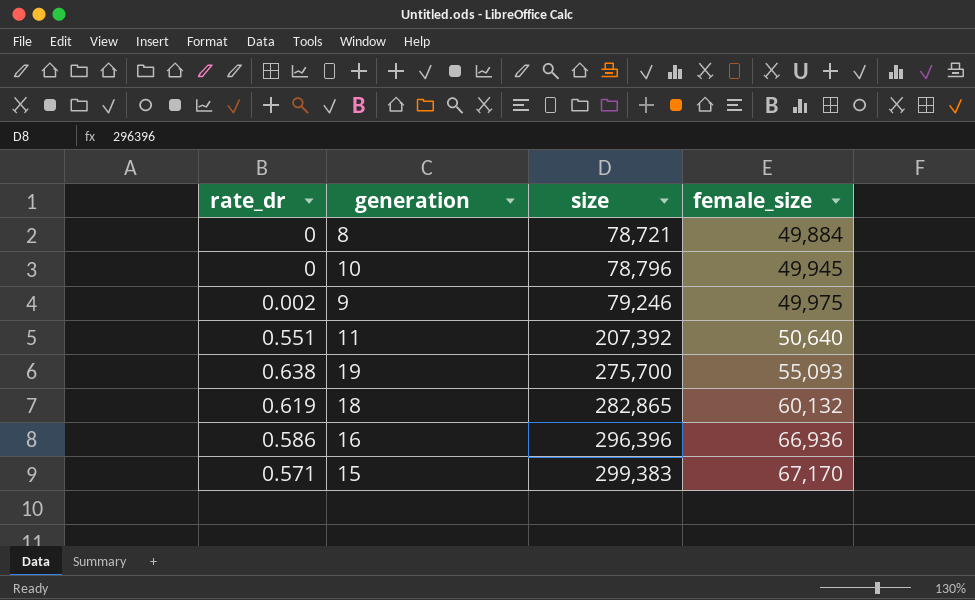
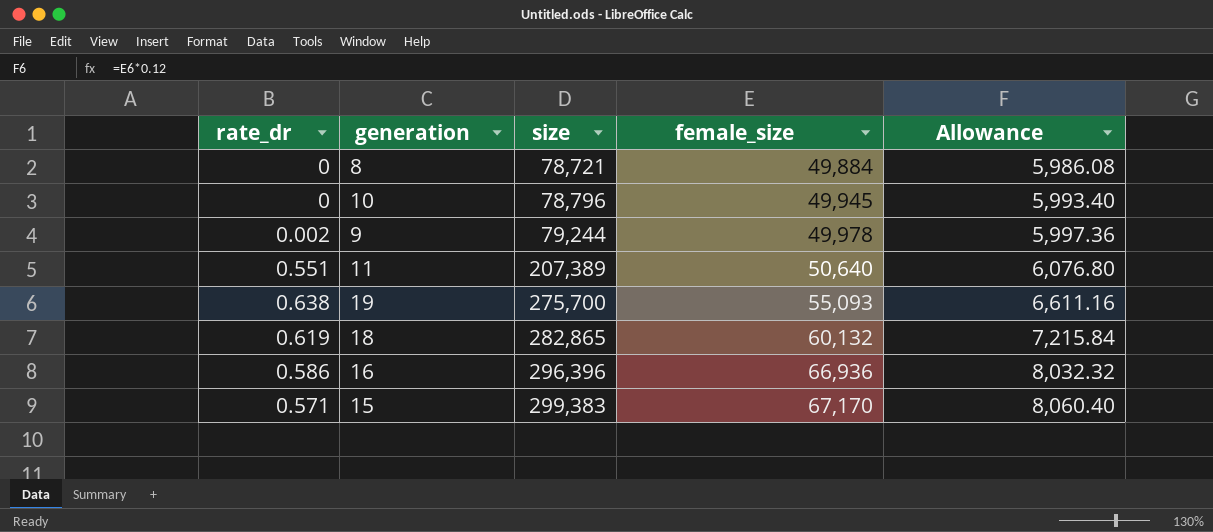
column Allowance | formula: none -> [female_size] * 0.12
9 | size: 79,246 -> 79,244
9 | female_size: 49,975 -> 49,978
11 | size: 207,392 -> 207,389

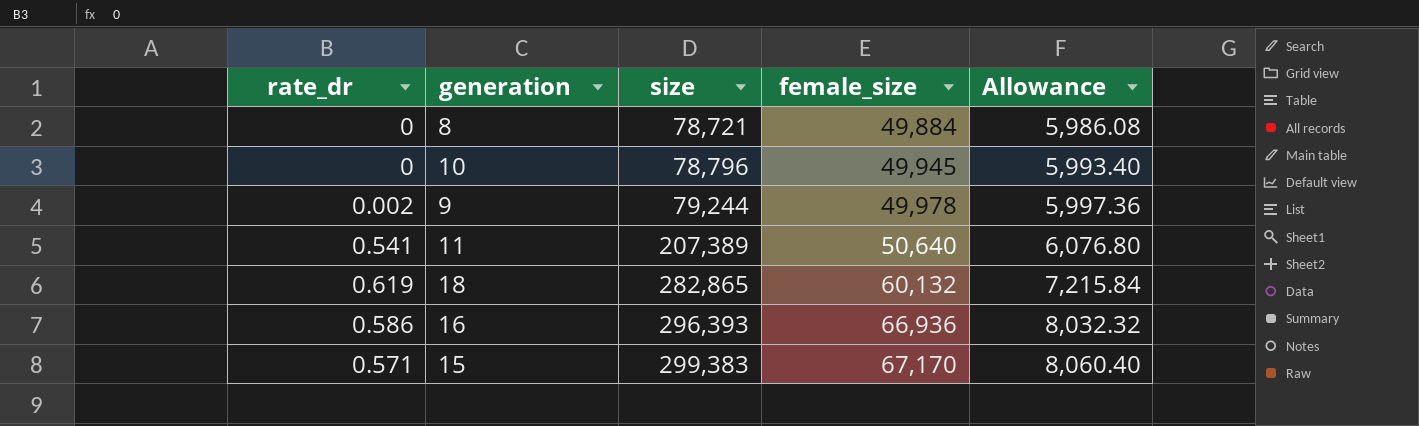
row 19: 0.638 | 275,700 | 55,093 | 6,611.16 -> none
11 | rate_dr: 0.551 -> 0.541
16 | size: 296,396 -> 296,393

